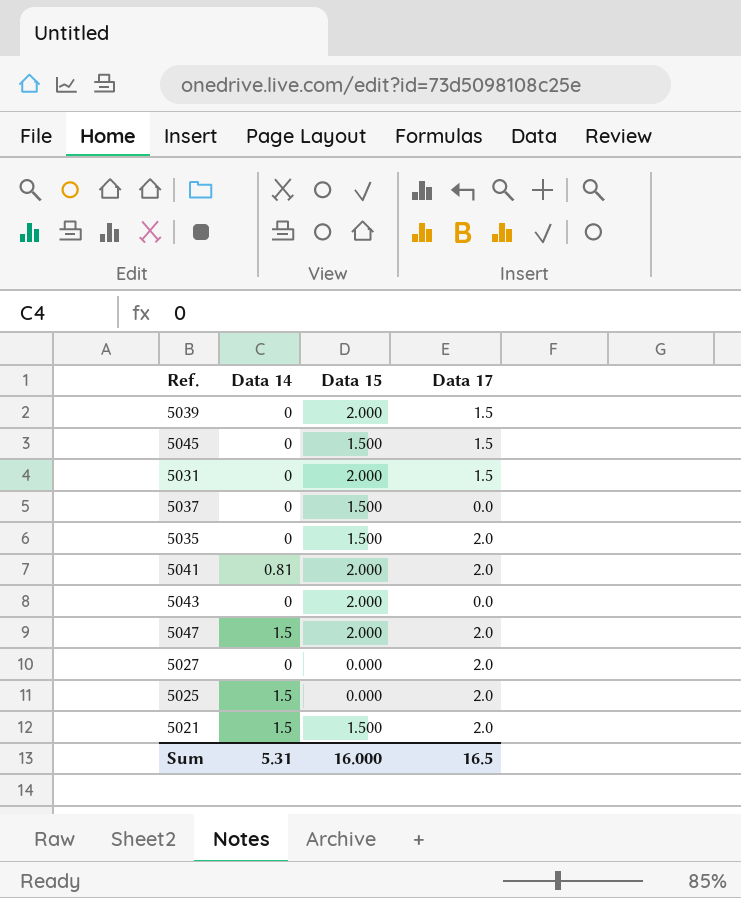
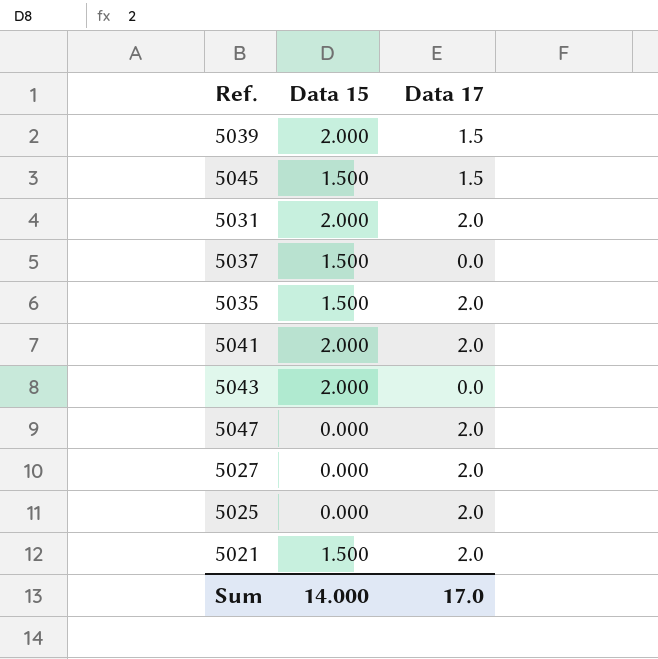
column Data 14 | position: 2 -> none
5031 | Data 17: 1.5 -> 2.0
5047 | Data 15: 2.000 -> 0.000
Sum | Data 15: 16.000 -> 14.000
Sum | Data 17: 16.5 -> 17.0

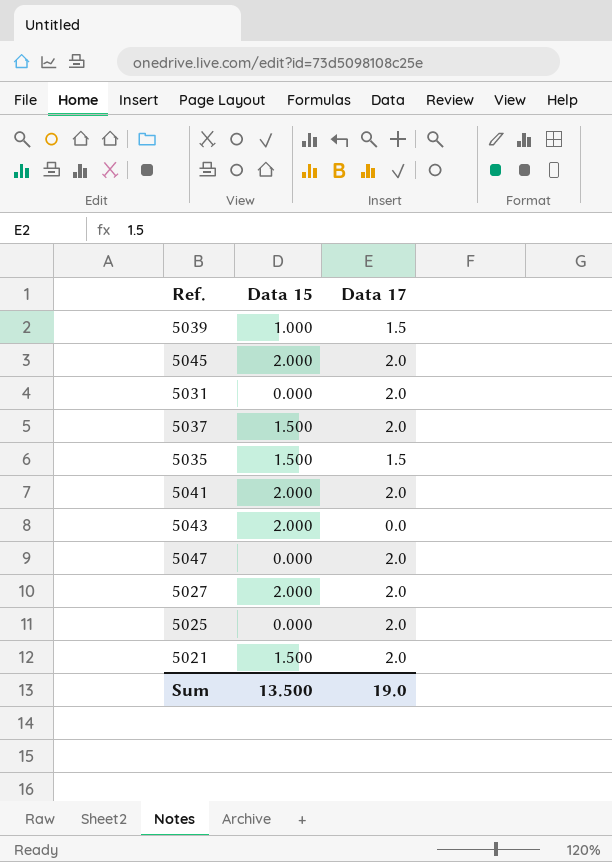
5039 | Data 15: 2.000 -> 1.000
5045 | Data 15: 1.500 -> 2.000
5045 | Data 17: 1.5 -> 2.0
5031 | Data 15: 2.000 -> 0.000
5037 | Data 17: 0.0 -> 2.0
5035 | Data 17: 2.0 -> 1.5
5027 | Data 15: 0.000 -> 2.000
Sum | Data 15: 14.000 -> 13.500
Sum | Data 17: 17.0 -> 19.0

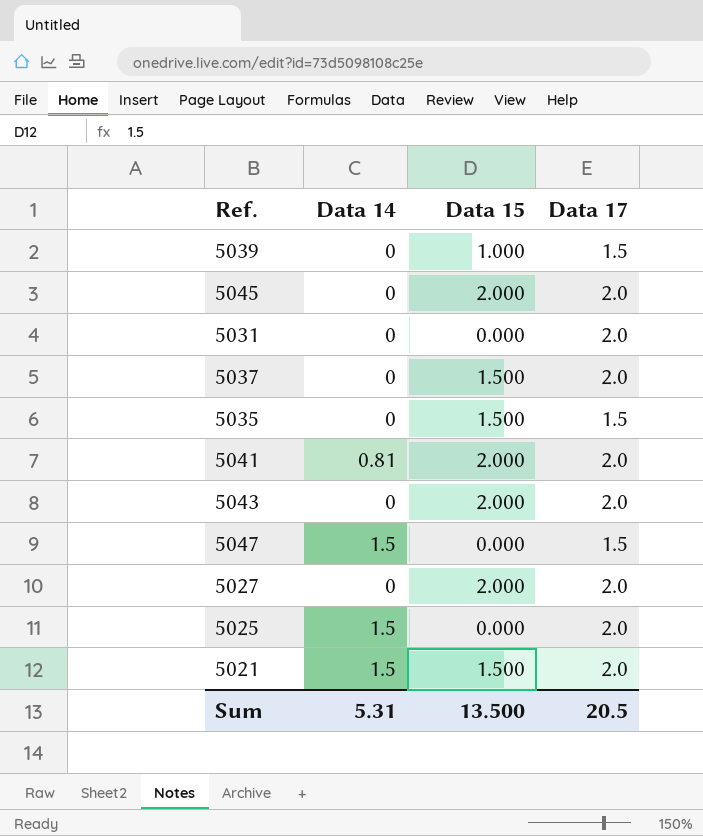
column Data 14 | position: none -> 2
5043 | Data 17: 0.0 -> 2.0
5047 | Data 17: 2.0 -> 1.5
Sum | Data 17: 19.0 -> 20.5

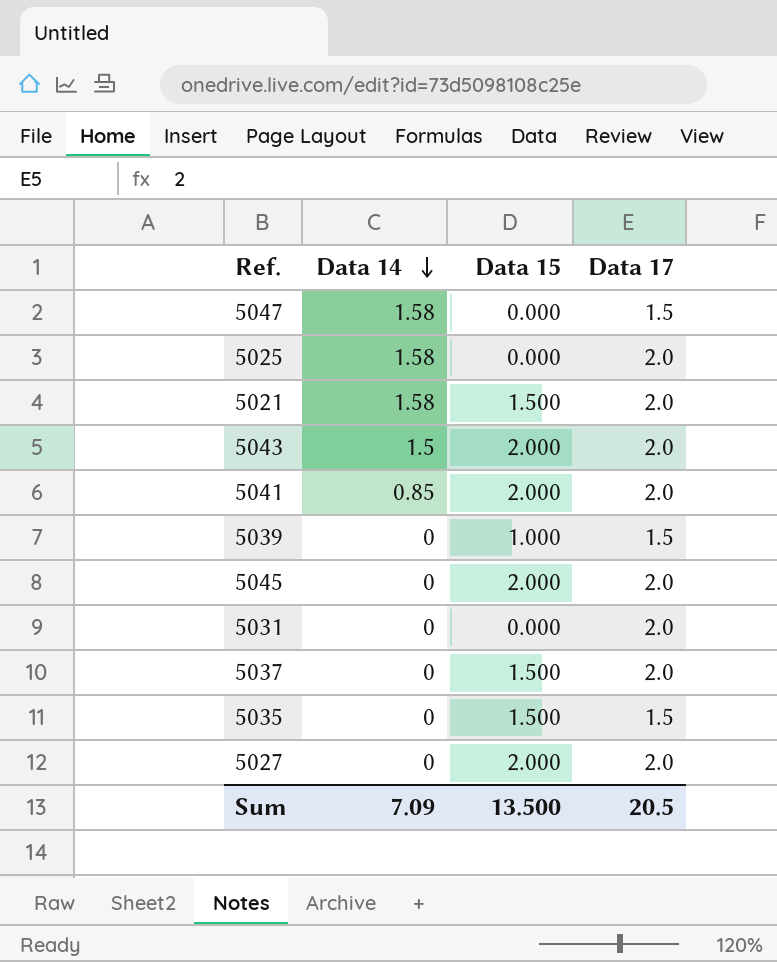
row order: none -> Data 14 descending
5047 | Data 14: 1.5 -> 1.58
5025 | Data 14: 1.5 -> 1.58
5021 | Data 14: 1.5 -> 1.58
5043 | Data 14: 0 -> 1.5
5041 | Data 14: 0.81 -> 0.85
Sum | Data 14: 5.31 -> 7.09

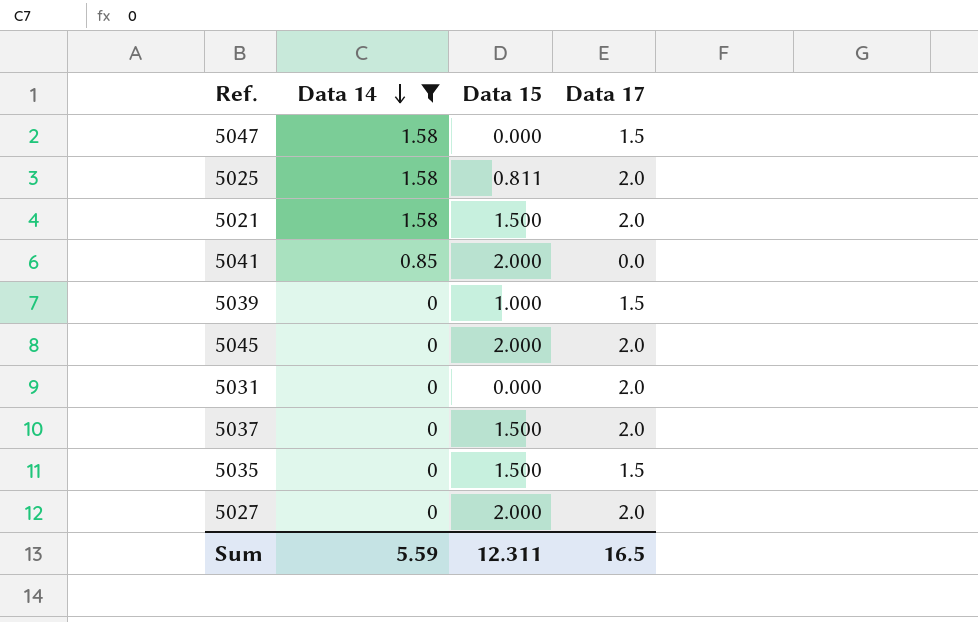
filter: none -> Data 14 != 1.5
5025 | Data 15: 0.000 -> 0.811
5041 | Data 17: 2.0 -> 0.0
Sum | Data 14: 7.09 -> 5.59
Sum | Data 15: 13.500 -> 12.311
Sum | Data 17: 20.5 -> 16.5

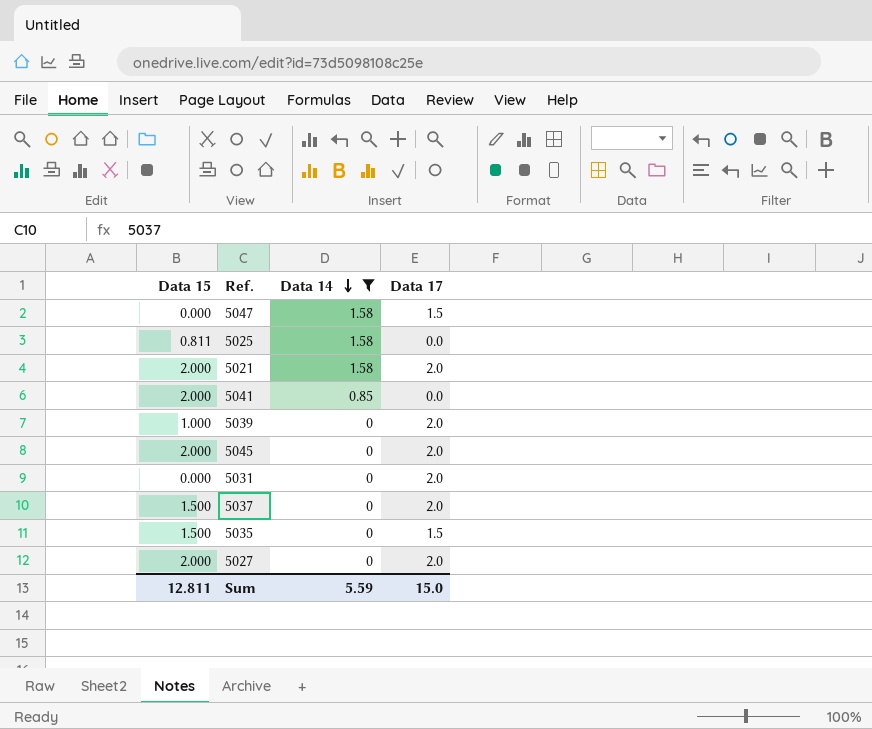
column Data 15 | position: 3 -> 1
5025 | Data 17: 2.0 -> 0.0
5021 | Data 15: 1.500 -> 2.000
5039 | Data 17: 1.5 -> 2.0
Sum | Data 15: 12.311 -> 12.811
Sum | Data 17: 16.5 -> 15.0

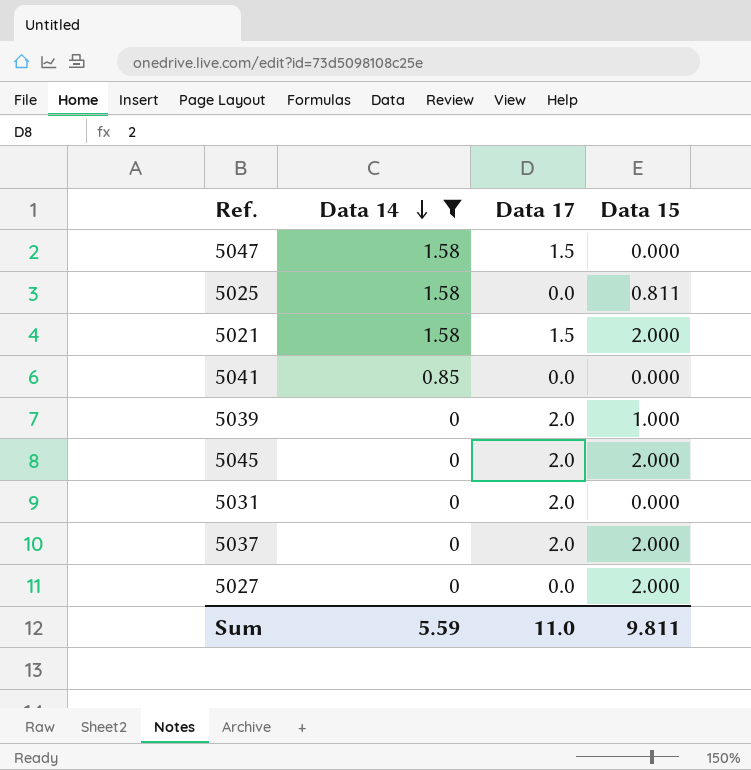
column Data 15 | position: 1 -> 4
row 5035: 1.500 | 0 | 1.5 -> none
5021 | Data 17: 2.0 -> 1.5
5041 | Data 15: 2.000 -> 0.000
5037 | Data 15: 1.500 -> 2.000
5027 | Data 17: 2.0 -> 0.0
Sum | Data 17: 15.0 -> 11.0
Sum | Data 15: 12.811 -> 9.811

